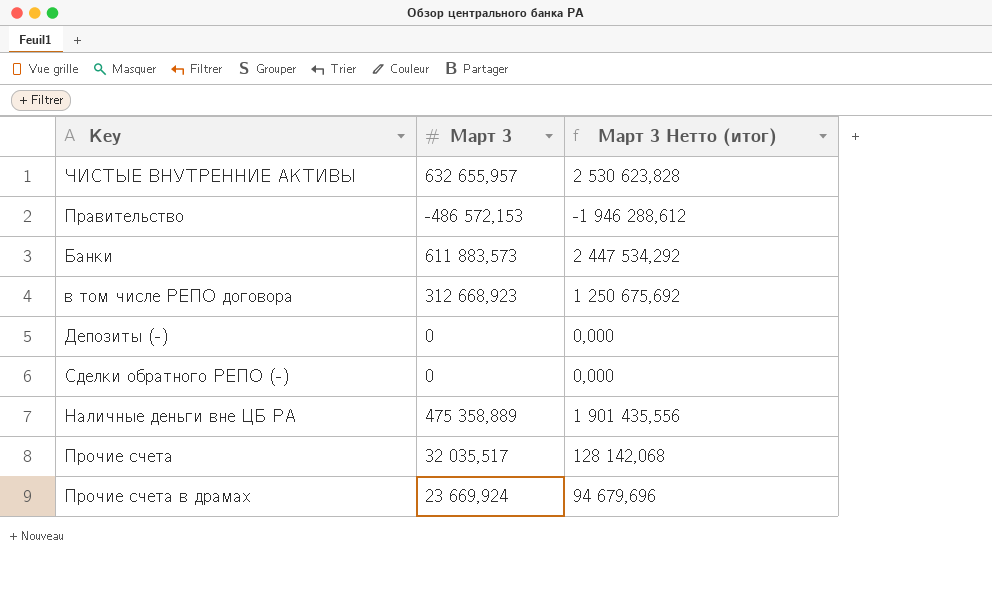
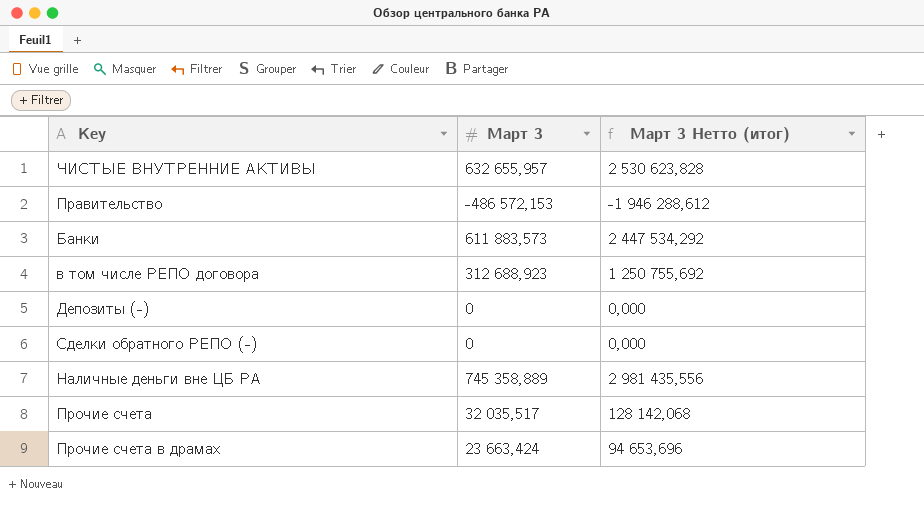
в том числе РЕПО договора | Март 3: 312 668,923 -> 312 688,923
в том числе РЕПО договора | Март 3 Нетто (итог): 1 250 675,692 -> 1 250 755,692
Наличные деньги вне ЦБ РА | Март 3: 475 358,889 -> 745 358,889
Наличные деньги вне ЦБ РА | Март 3 Нетто (итог): 1 901 435,556 -> 2 981 435,556
Прочие счета в драмах | Март 3: 23 669,924 -> 23 663,424
Прочие счета в драмах | Март 3 Нетто (итог): 94 679,696 -> 94 653,696

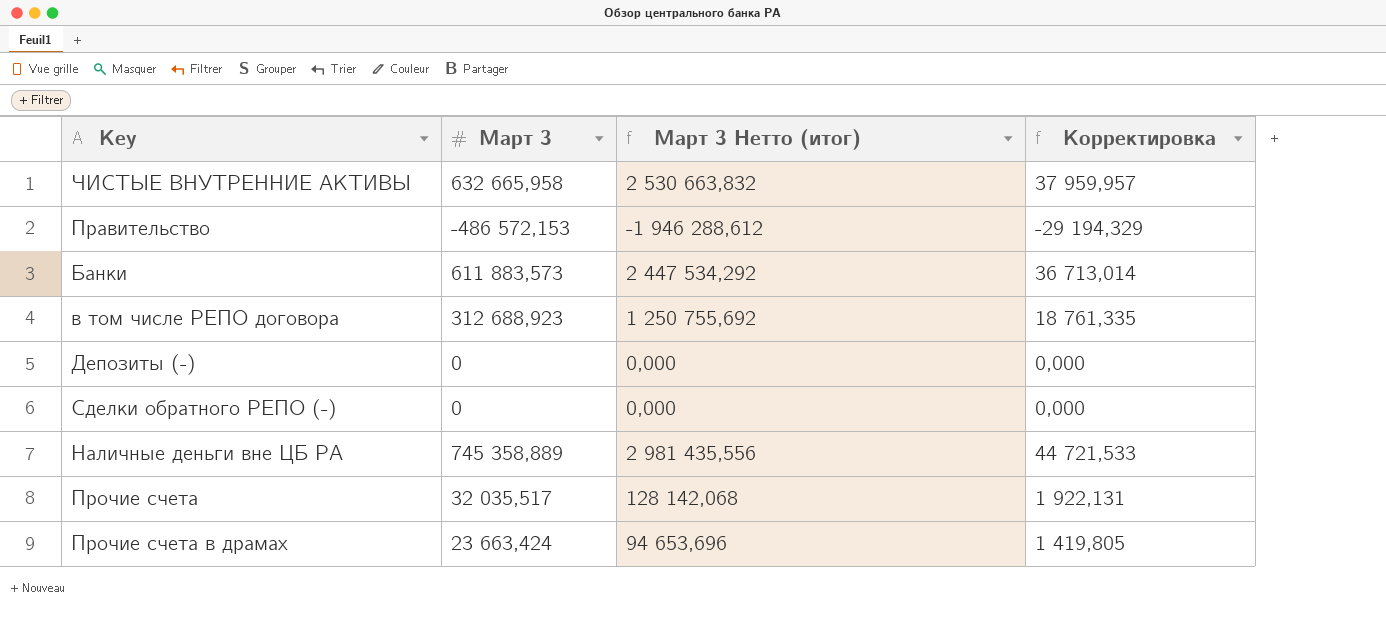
column Корректировка | formula: none -> [Март 3] * 0,06
ЧИСТЫЕ ВНУТРЕННИЕ АКТИВЫ | Март 3: 632 655,957 -> 632 665,958
ЧИСТЫЕ ВНУТРЕННИЕ АКТИВЫ | Март 3 Нетто (итог): 2 530 623,828 -> 2 530 663,832

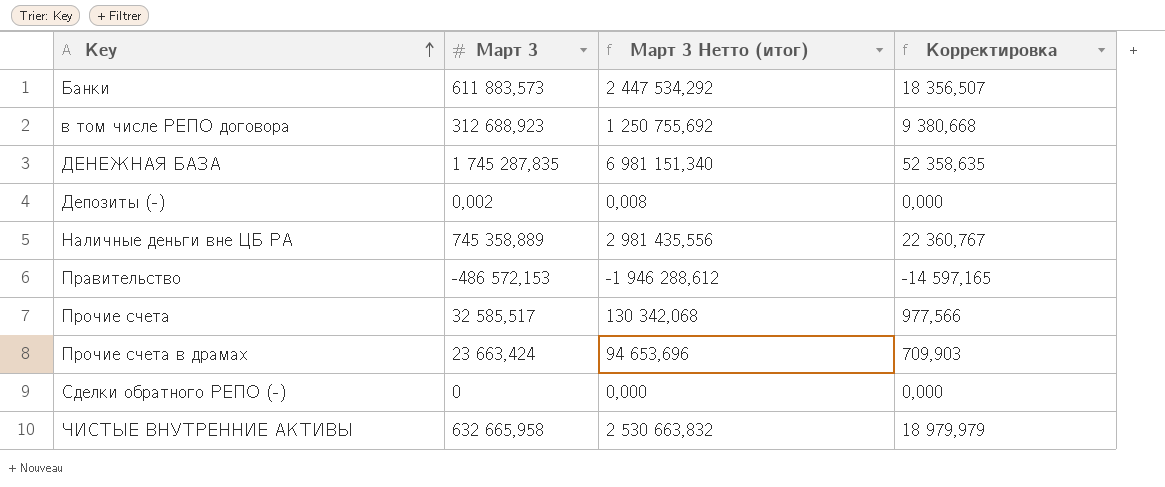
row order: none -> Key ascending
column Корректировка | formula: [Март 3] * 0,06 -> [Март 3] * 0,03
row ДЕНЕЖНАЯ БАЗА: none -> 1 745 287,835 | 6 981 151,340 | 52 358,635
Депозиты (-) | Март 3: 0 -> 0,002
Депозиты (-) | Март 3 Нетто (итог): 0,000 -> 0,008
Прочие счета | Март 3: 32 035,517 -> 32 585,517
Прочие счета | Март 3 Нетто (итог): 128 142,068 -> 130 342,068

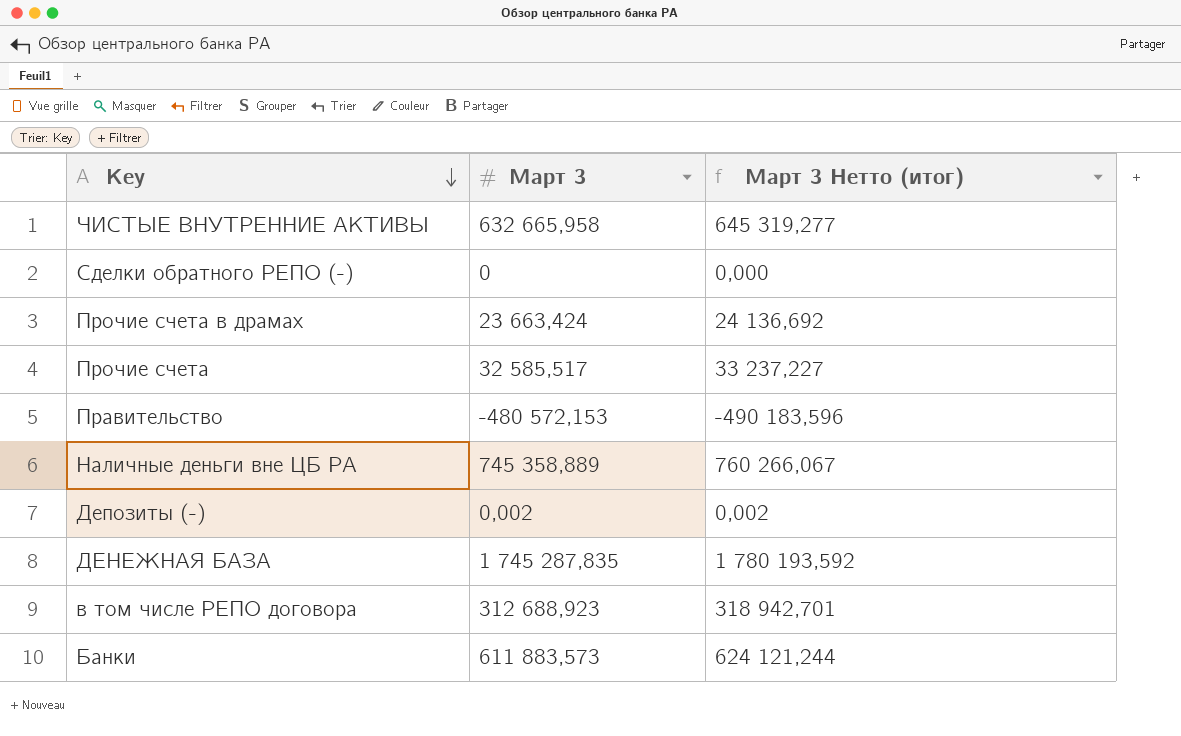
row order: Key ascending -> Key descending
column Корректировка | formula: [Март 3] * 0,03 -> none
column Март 3 Нетто (итог) | formula: [Март 3] * 4 -> [Март 3] * 1,02
Правительство | Март 3: -486 572,153 -> -480 572,153

